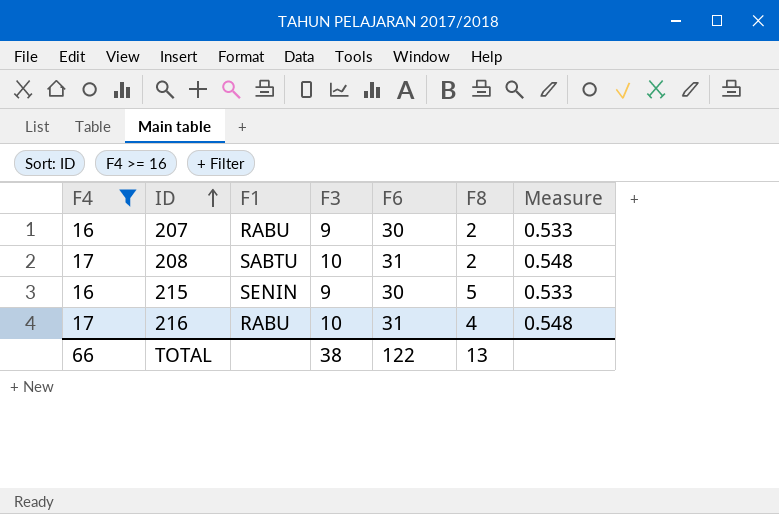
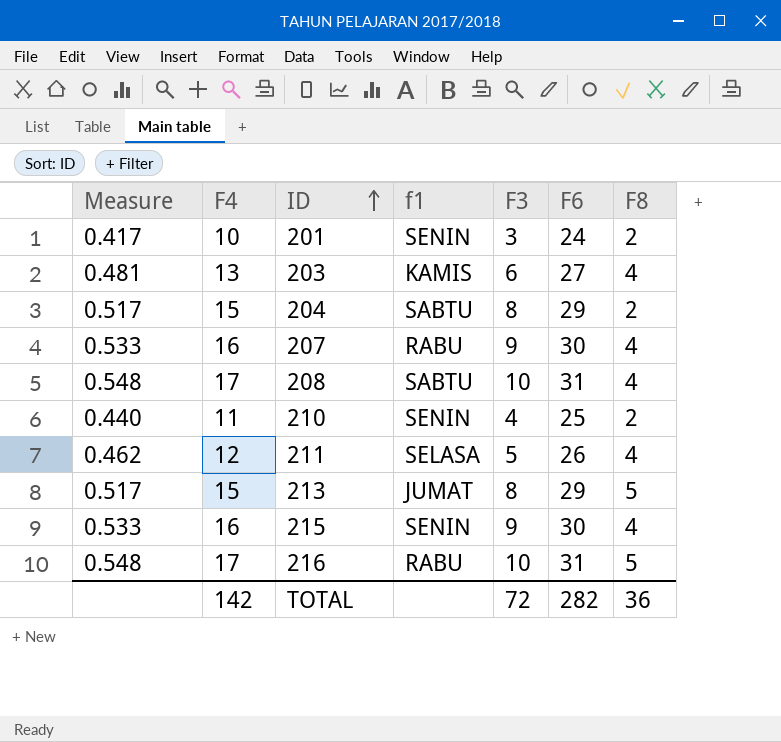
filter: F4 >= 16 -> none
column Measure | position: 7 -> 1
column name: F1 -> f1
207 | F8: 2 -> 4
208 | F8: 2 -> 4
215 | F8: 5 -> 4
216 | F8: 4 -> 5
TOTAL | F4: 66 -> 142
TOTAL | F3: 38 -> 72
TOTAL | F6: 122 -> 282
TOTAL | F8: 13 -> 36

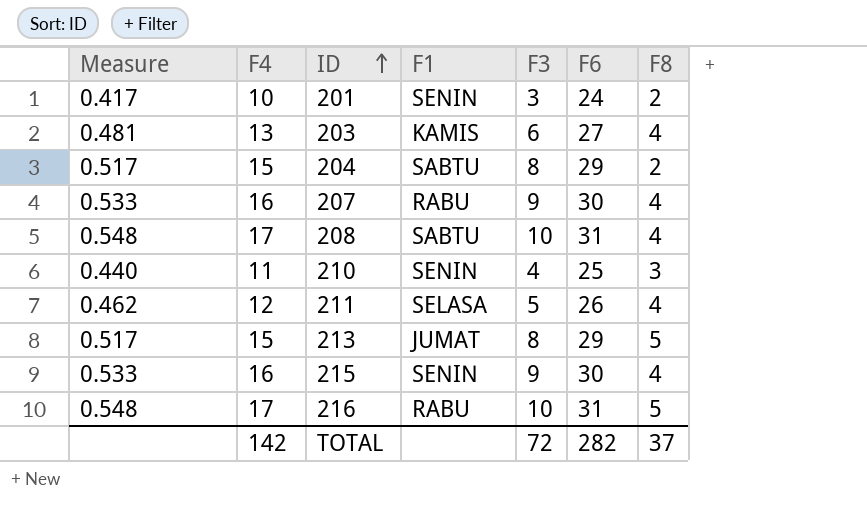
column name: f1 -> F1
210 | F8: 2 -> 3
TOTAL | F8: 36 -> 37

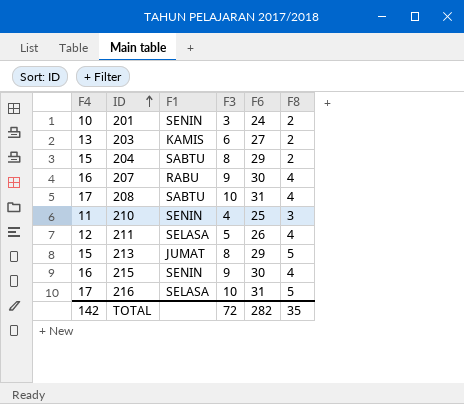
column Measure | formula: [F4] / [F6] -> none
203 | F8: 4 -> 2
216 | F1: RABU -> SELASA
TOTAL | F8: 37 -> 35

